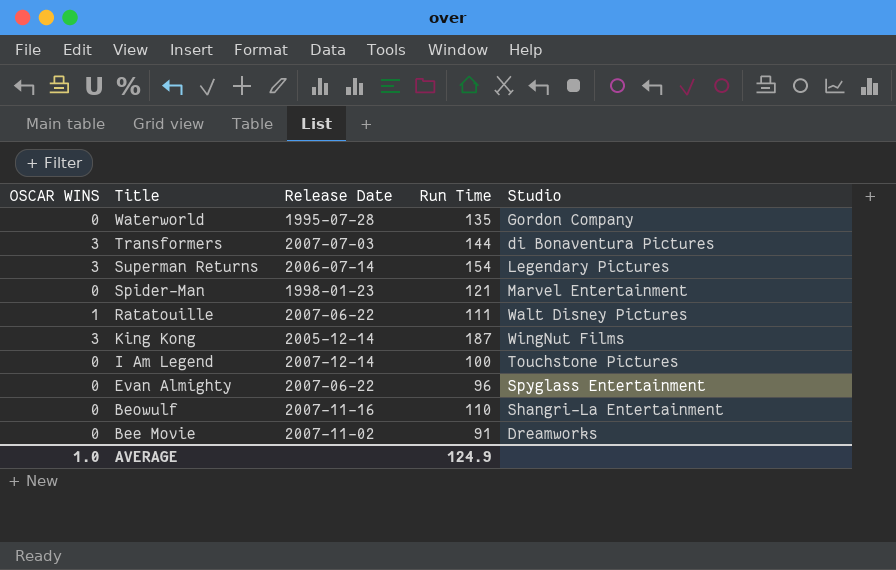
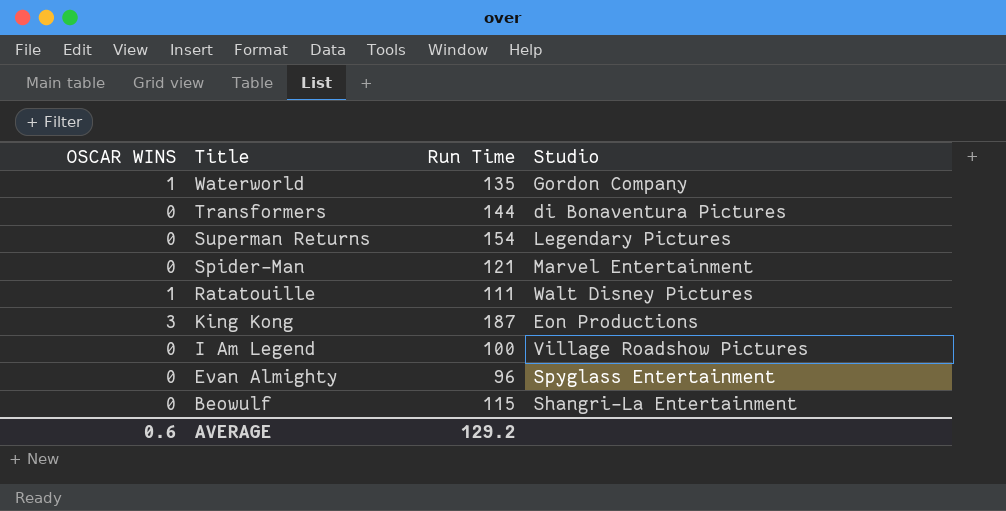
column Release Date | position: 3 -> none
row Bee Movie: 0 | 2007-11-02 | 91 | Dreamworks -> none
Waterworld | OSCAR WINS: 0 -> 1
Transformers | OSCAR WINS: 3 -> 0
Superman Returns | OSCAR WINS: 3 -> 0
King Kong | Studio: WingNut Films -> Eon Productions
I Am Legend | Studio: Touchstone Pictures -> Village Roadshow Pictures
Beowulf | Run Time: 110 -> 115
AVERAGE | OSCAR WINS: 1.0 -> 0.6
AVERAGE | Run Time: 124.9 -> 129.2

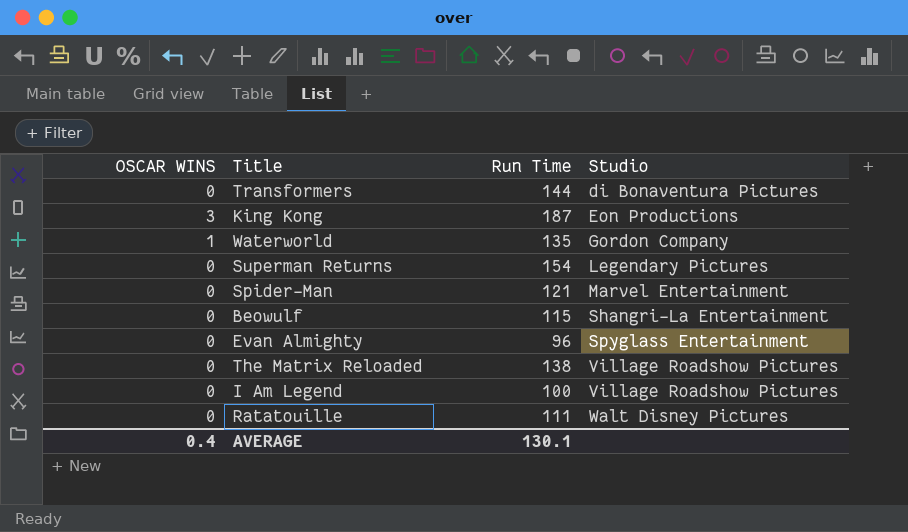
row order: Title descending -> Studio ascending
row The Matrix Reloaded: none -> 0 | 138 | Village Roadshow Pictures
Ratatouille | OSCAR WINS: 1 -> 0
AVERAGE | OSCAR WINS: 0.6 -> 0.4
AVERAGE | Run Time: 129.2 -> 130.1

